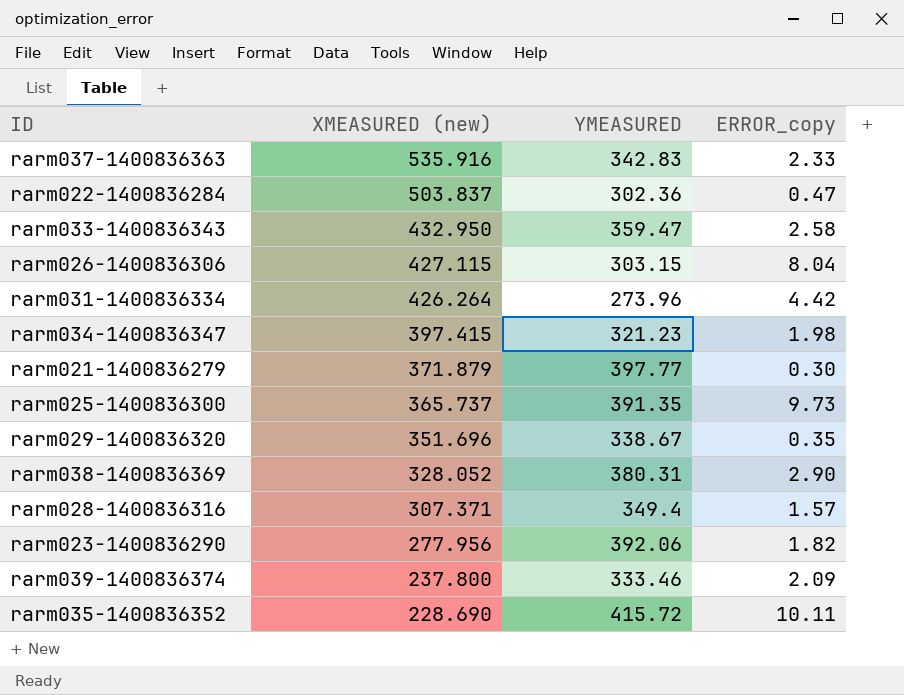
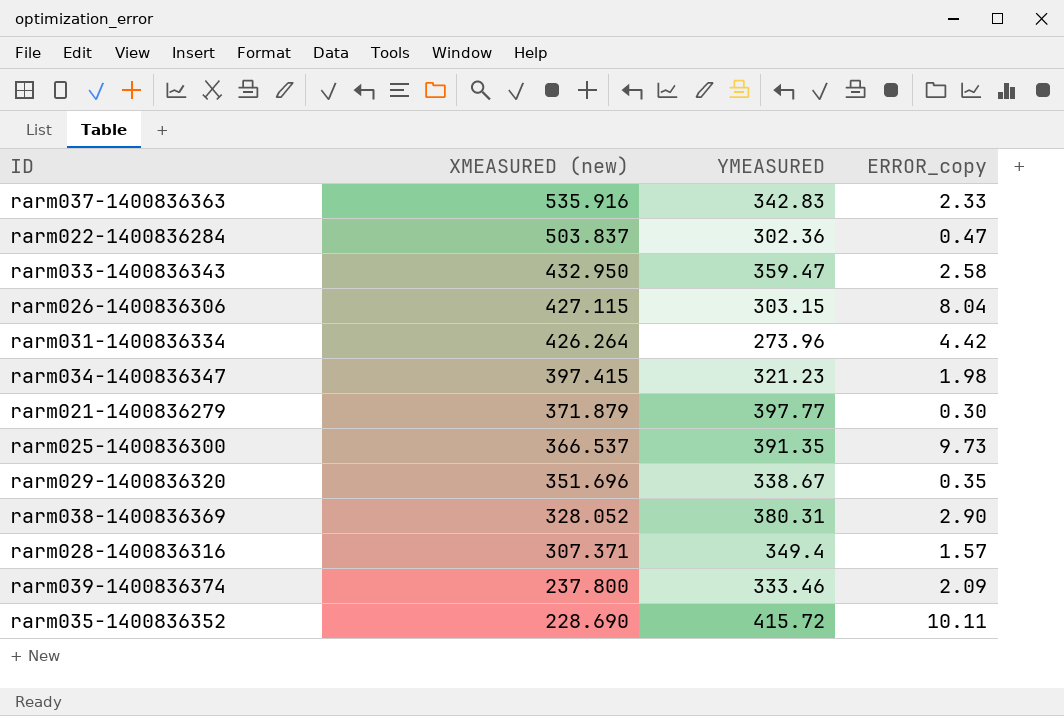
row rarm023-1400836290: 277.956 | 392.06 | 1.82 -> none
rarm025-1400836300 | XMEASURED (new): 365.737 -> 366.537

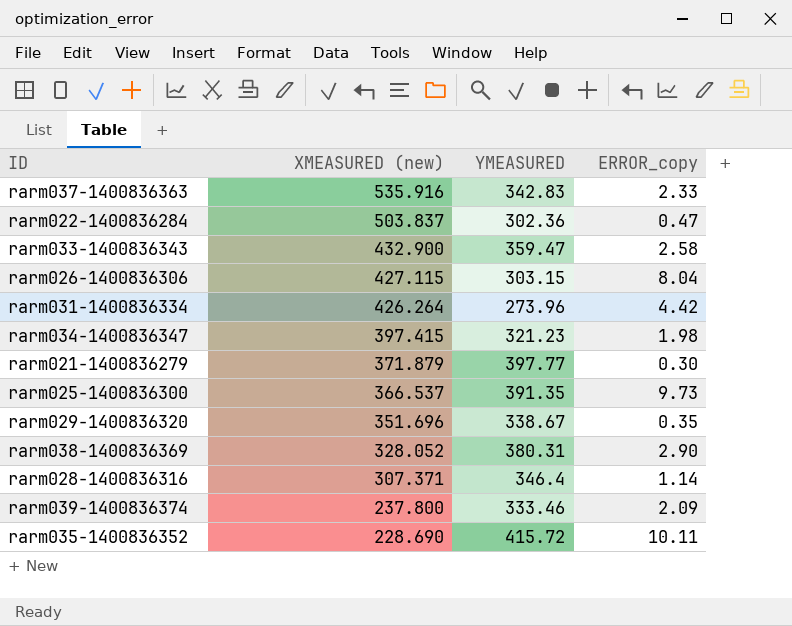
rarm033-1400836343 | XMEASURED (new): 432.950 -> 432.900
rarm028-1400836316 | YMEASURED: 349.4 -> 346.4
rarm028-1400836316 | ERROR_copy: 1.57 -> 1.14

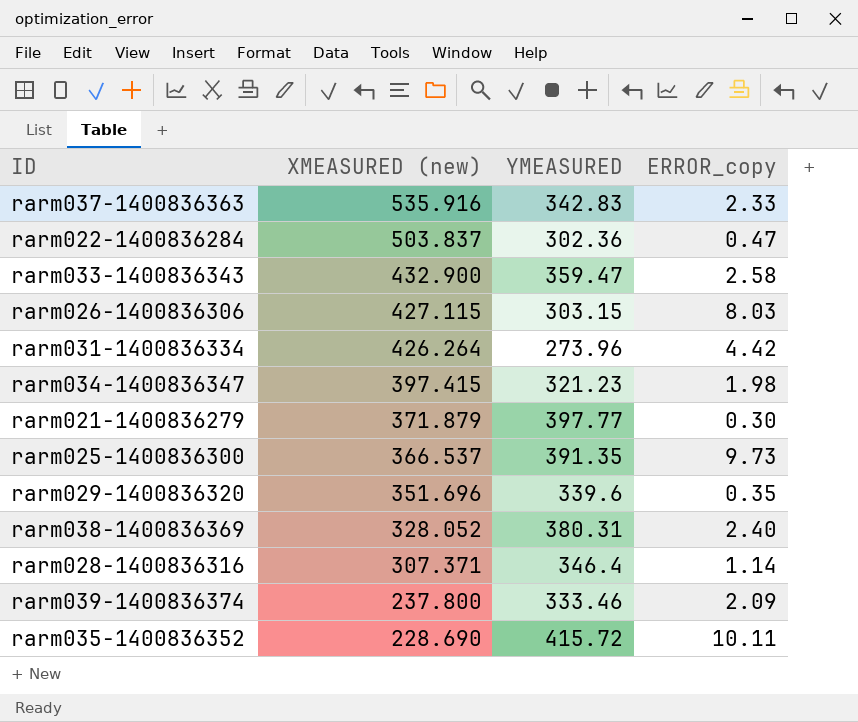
rarm026-1400836306 | ERROR_copy: 8.04 -> 8.03
rarm029-1400836320 | YMEASURED: 338.67 -> 339.6
rarm038-1400836369 | ERROR_copy: 2.90 -> 2.40

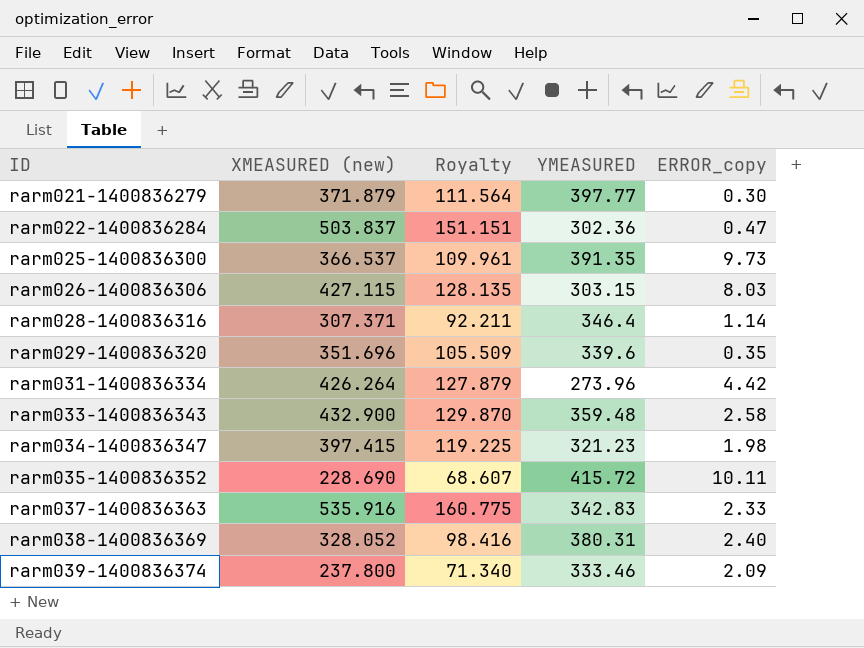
row order: XMEASURED (new) descending -> ID ascending
column Royalty | formula: none -> [XMEASURED (new)] * 0.3
rarm033-1400836343 | YMEASURED: 359.47 -> 359.48

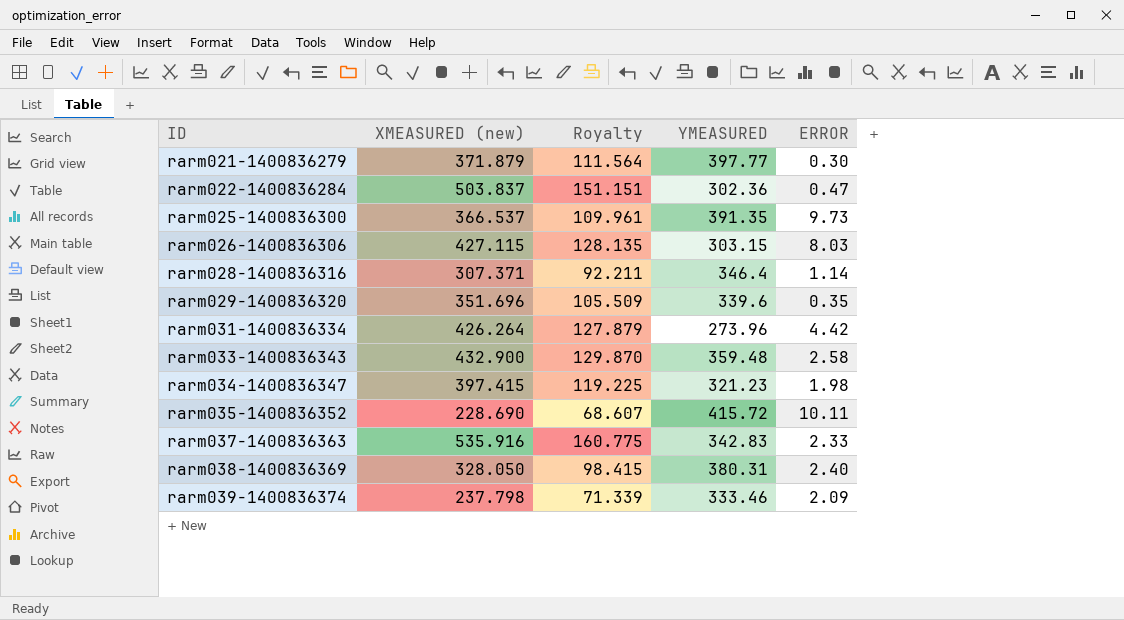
column name: ERROR_copy -> ERROR
rarm038-1400836369 | XMEASURED (new): 328.052 -> 328.050
rarm038-1400836369 | Royalty: 98.416 -> 98.415
rarm039-1400836374 | XMEASURED (new): 237.800 -> 237.798
rarm039-1400836374 | Royalty: 71.340 -> 71.339

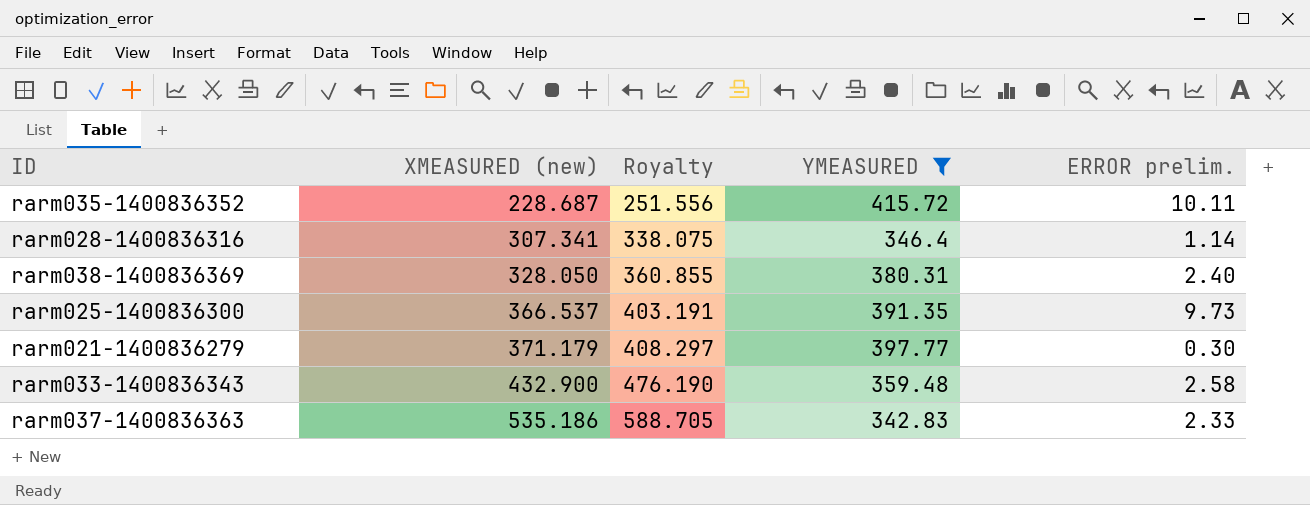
filter: none -> YMEASURED >= 342.83
row order: ID ascending -> XMEASURED (new) ascending
column Royalty | formula: [XMEASURED (new)] * 0.3 -> [XMEASURED (new)] * 1.1
column name: ERROR -> ERROR prelim.
rarm035-1400836352 | XMEASURED (new): 228.690 -> 228.687
rarm028-1400836316 | XMEASURED (new): 307.371 -> 307.341
rarm021-1400836279 | XMEASURED (new): 371.879 -> 371.179
rarm037-1400836363 | XMEASURED (new): 535.916 -> 535.186

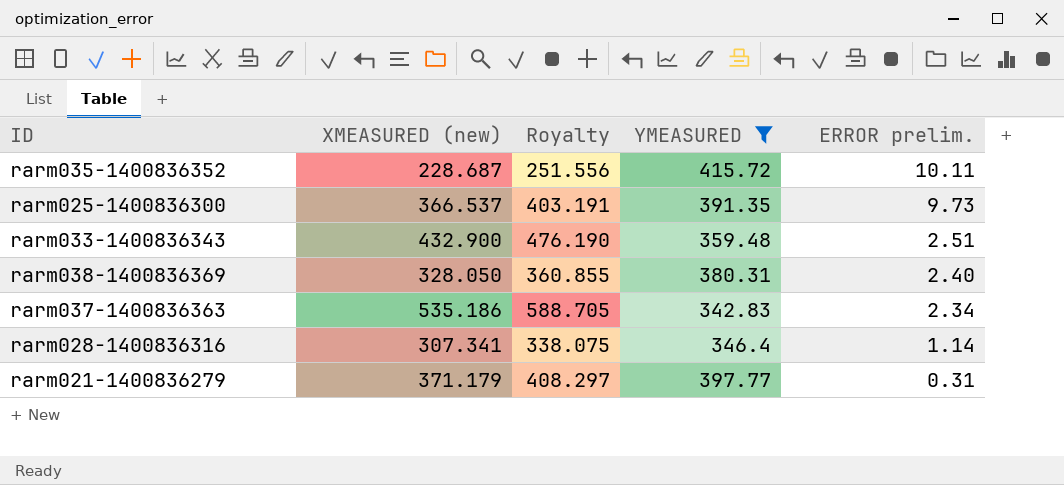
row order: XMEASURED (new) ascending -> ERROR prelim. descending
rarm033-1400836343 | ERROR prelim.: 2.58 -> 2.51
rarm037-1400836363 | ERROR prelim.: 2.33 -> 2.34
rarm021-1400836279 | ERROR prelim.: 0.30 -> 0.31

